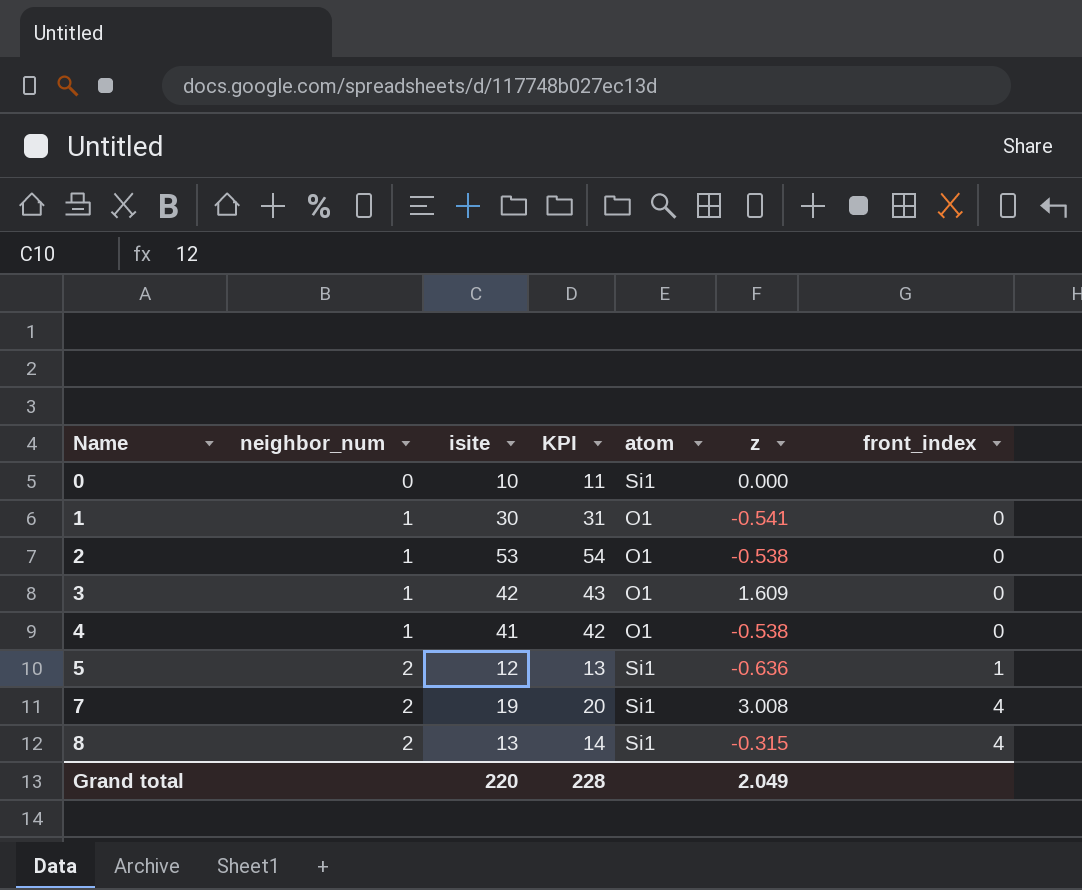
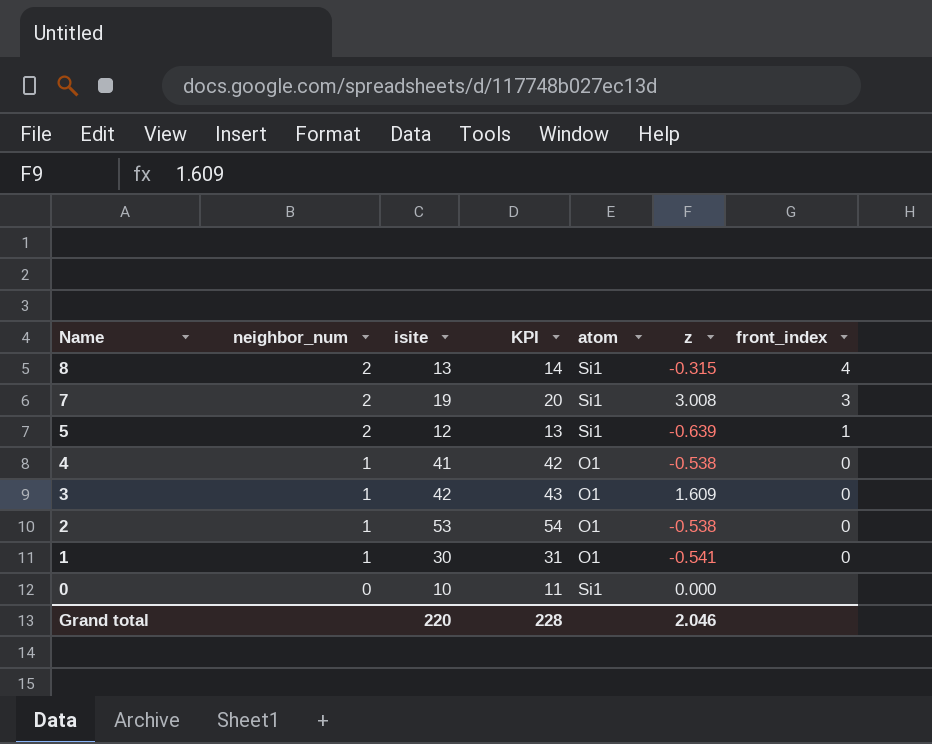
row order: Name ascending -> Name descending
7 | front_index: 4 -> 3
5 | z: -0.636 -> -0.639
Grand total | z: 2.049 -> 2.046

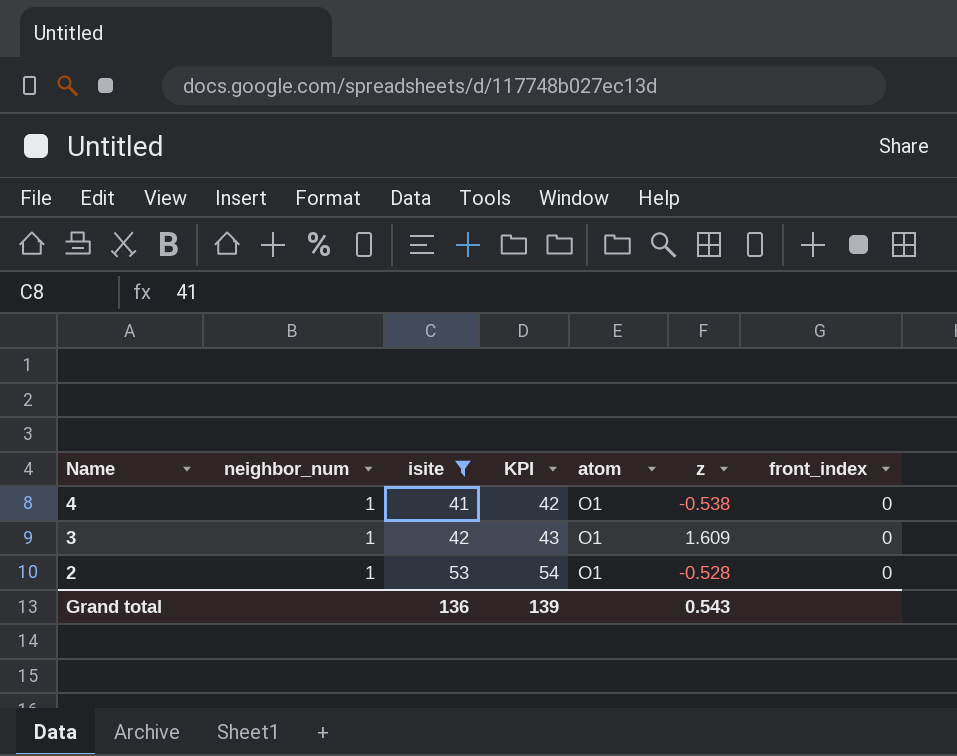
filter: none -> isite >= 41
2 | z: -0.538 -> -0.528
Grand total | isite: 220 -> 136
Grand total | KPI: 228 -> 139
Grand total | z: 2.046 -> 0.543

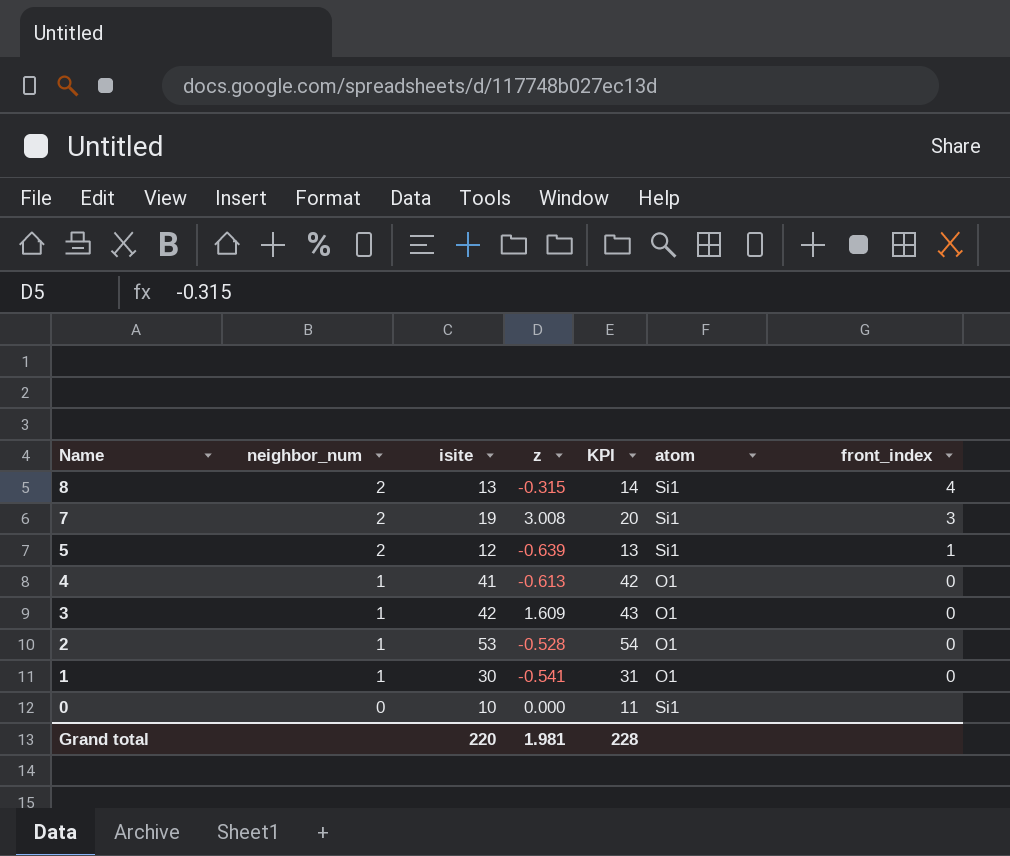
filter: isite >= 41 -> none
column z | position: 6 -> 4
4 | z: -0.538 -> -0.613
Grand total | isite: 136 -> 220
Grand total | z: 0.543 -> 1.981
Grand total | KPI: 139 -> 228

